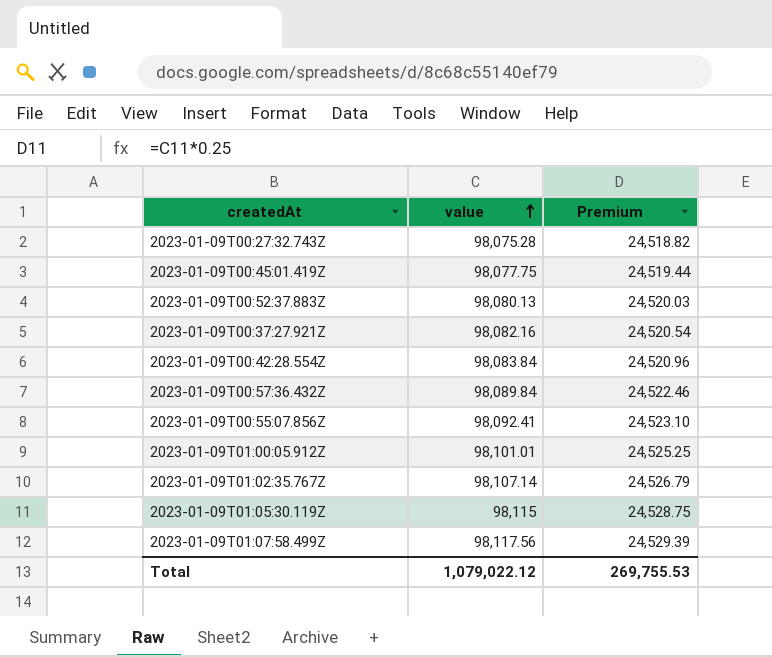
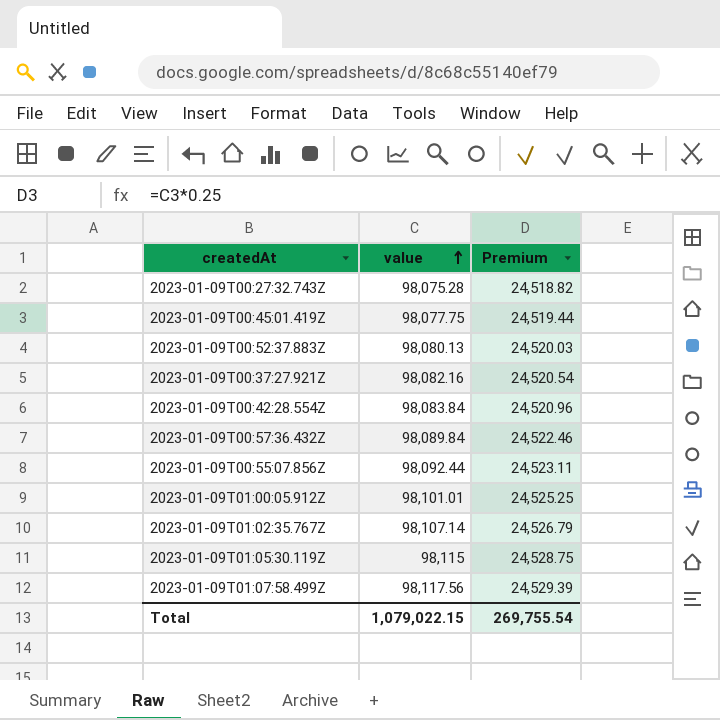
2023-01-09T00:55:07.856Z | value: 98,092.41 -> 98,092.44
2023-01-09T00:55:07.856Z | Premium: 24,523.10 -> 24,523.11
Total | value: 1,079,022.12 -> 1,079,022.15
Total | Premium: 269,755.53 -> 269,755.54

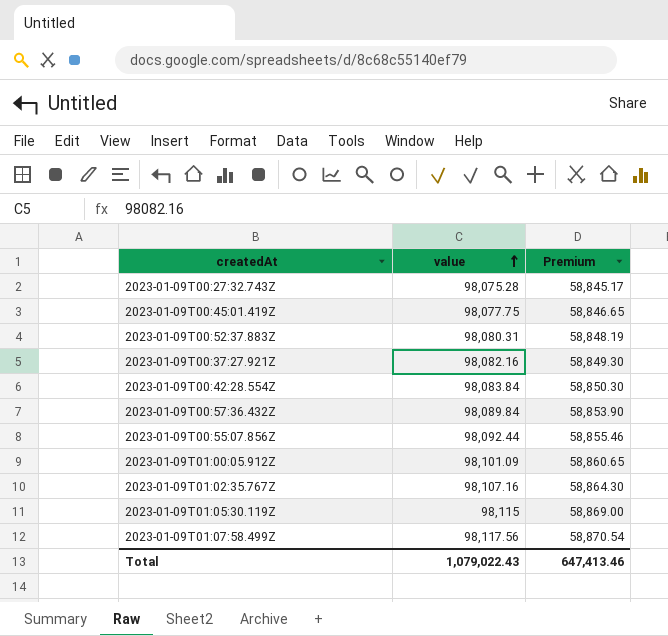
column Premium | formula: [value] * 0.25 -> [value] * 0.6
2023-01-09T00:52:37.883Z | value: 98,080.13 -> 98,080.31
2023-01-09T01:00:05.912Z | value: 98,101.01 -> 98,101.09
2023-01-09T01:02:35.767Z | value: 98,107.14 -> 98,107.16
Total | value: 1,079,022.15 -> 1,079,022.43
Total | Premium: 269,755.54 -> 647,413.46

